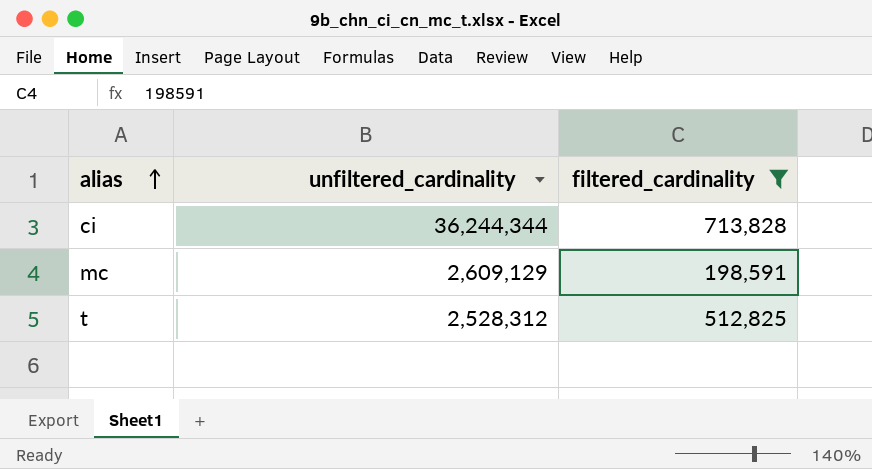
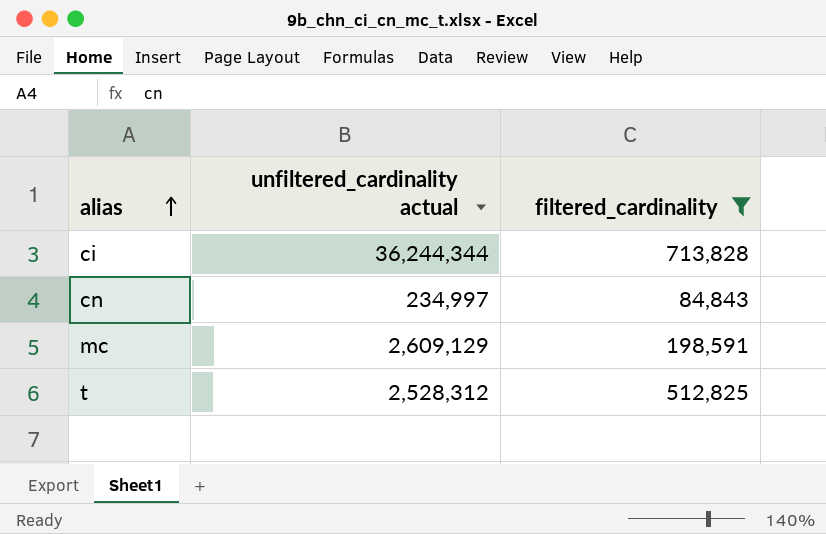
column name: unfiltered_cardinality -> unfiltered_cardinality actual
row cn: none -> 234,997 | 84,843

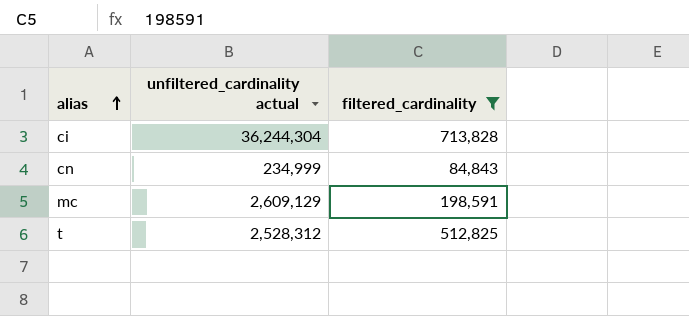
ci | unfiltered_cardinality actual: 36,244,344 -> 36,244,304
cn | unfiltered_cardinality actual: 234,997 -> 234,999

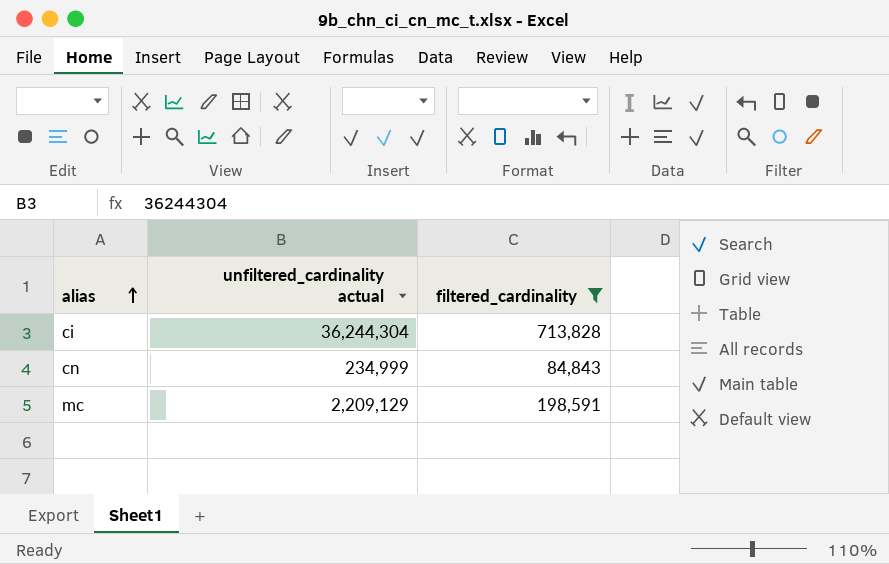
row t: 2,528,312 | 512,825 -> none
mc | unfiltered_cardinality actual: 2,609,129 -> 2,209,129

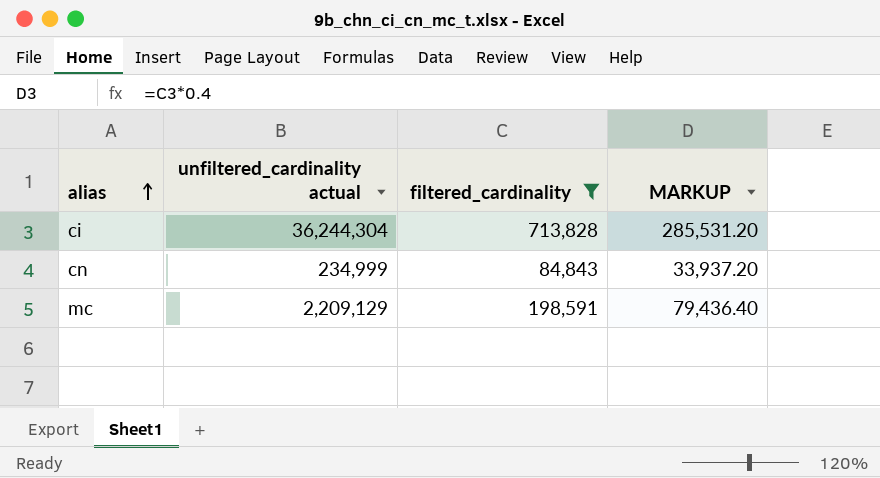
column MARKUP | formula: none -> [filtered_cardinality] * 0.4

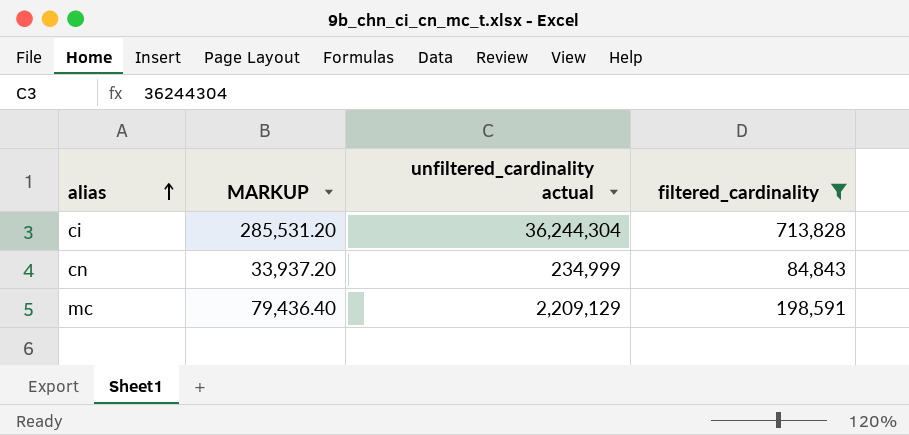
column MARKUP | position: 4 -> 2

